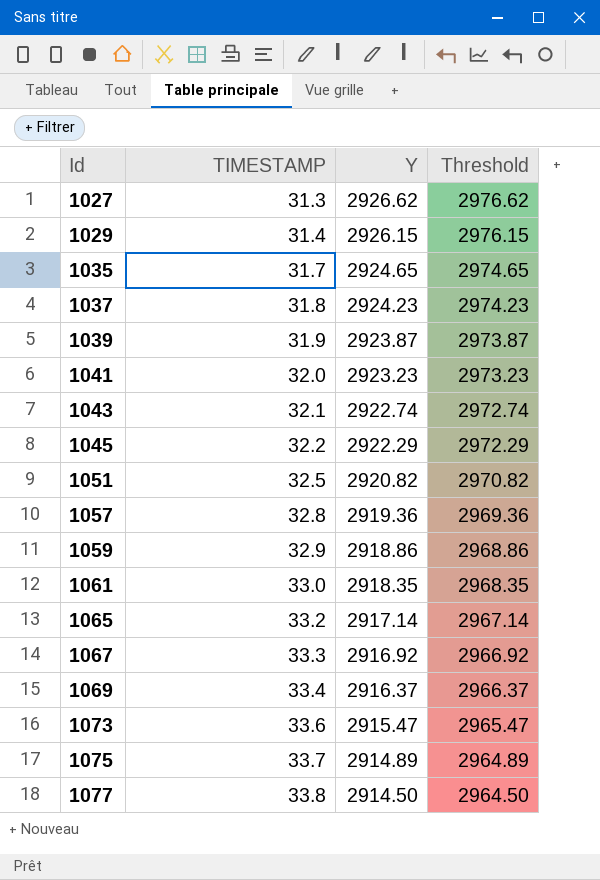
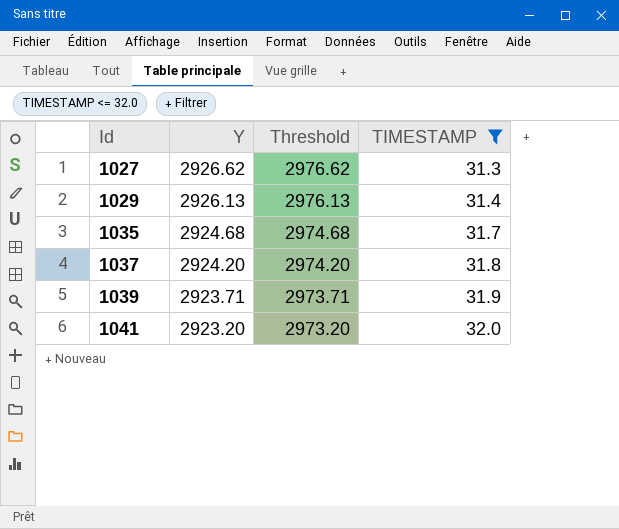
filter: none -> TIMESTAMP <= 32.0
column TIMESTAMP | position: 2 -> 4
1029 | Y: 2926.15 -> 2926.13
1029 | Threshold: 2976.15 -> 2976.13
1035 | Y: 2924.65 -> 2924.68
1035 | Threshold: 2974.65 -> 2974.68
1037 | Y: 2924.23 -> 2924.20
1037 | Threshold: 2974.23 -> 2974.20
1039 | Y: 2923.87 -> 2923.71
1039 | Threshold: 2973.87 -> 2973.71
1041 | Y: 2923.23 -> 2923.20
1041 | Threshold: 2973.23 -> 2973.20

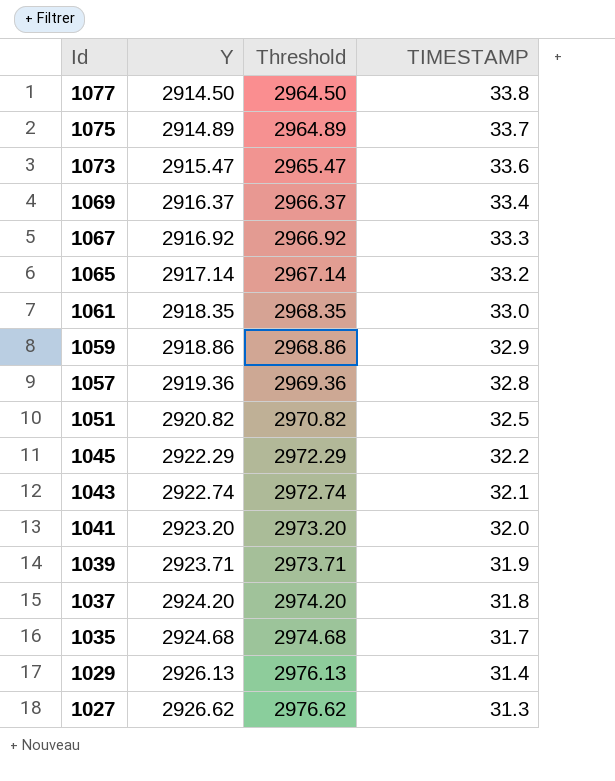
filter: TIMESTAMP <= 32.0 -> none
row order: Id ascending -> Id descending

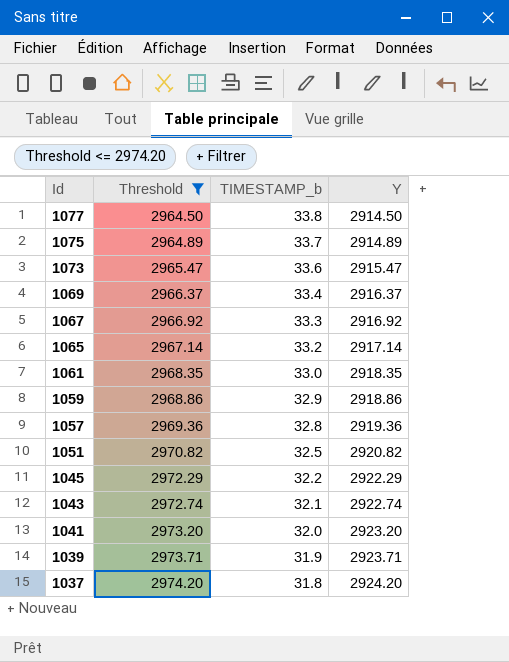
filter: none -> Threshold <= 2974.20
column name: TIMESTAMP -> TIMESTAMP_b
column Y | position: 2 -> 4

